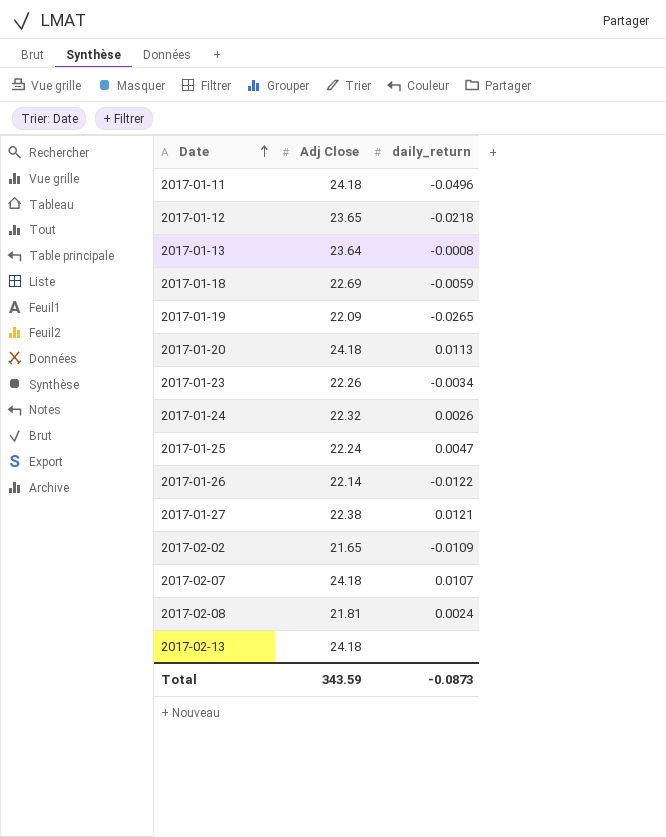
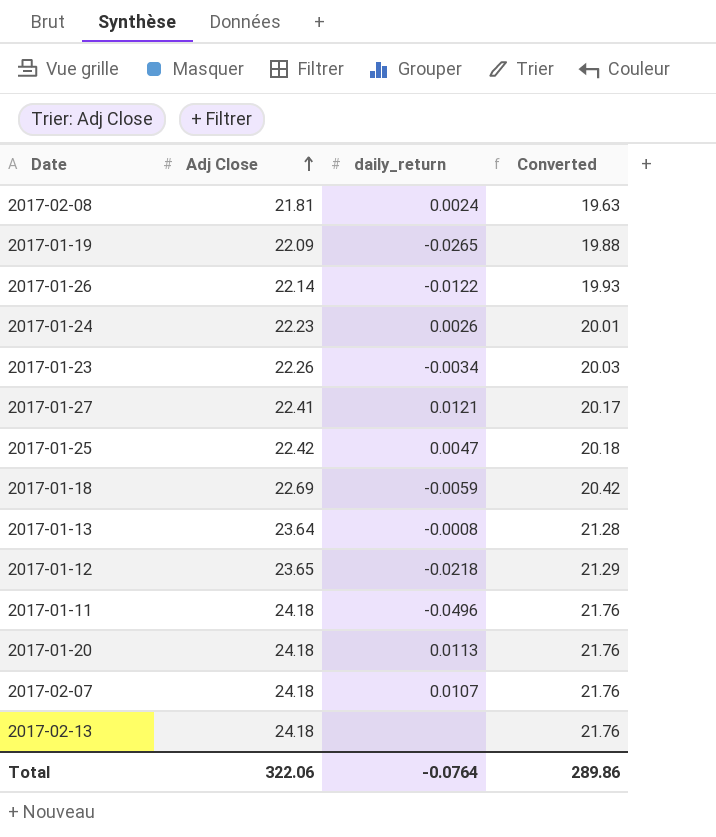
row order: Date ascending -> Adj Close ascending
column Converted | formula: none -> [Adj Close] * 0.9
row 2017-02-02: 21.65 | -0.0109 -> none
2017-01-24 | Adj Close: 22.32 -> 22.23
2017-01-27 | Adj Close: 22.38 -> 22.41
2017-01-25 | Adj Close: 22.24 -> 22.42
Total | Adj Close: 343.59 -> 322.06
Total | daily_return: -0.0873 -> -0.0764

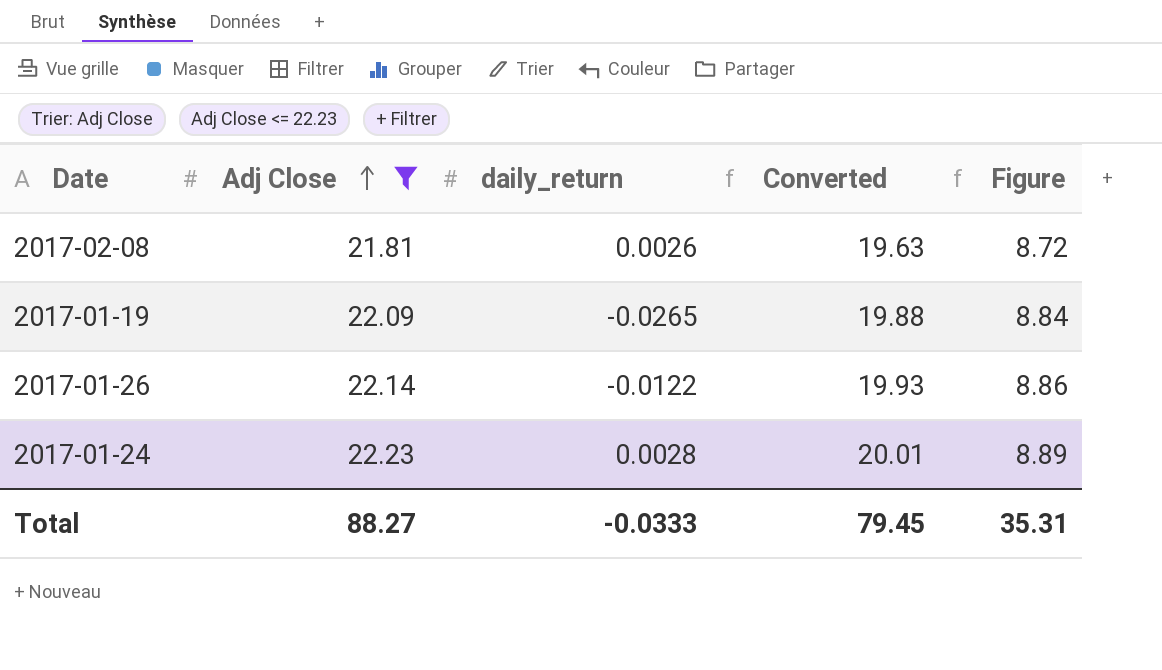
filter: none -> Adj Close <= 22.23
column Figure | formula: none -> [Adj Close] * 0.4
2017-02-08 | daily_return: 0.0024 -> 0.0026
2017-01-24 | daily_return: 0.0026 -> 0.0028
Total | Adj Close: 322.06 -> 88.27
Total | daily_return: -0.0764 -> -0.0333
Total | Converted: 289.86 -> 79.45

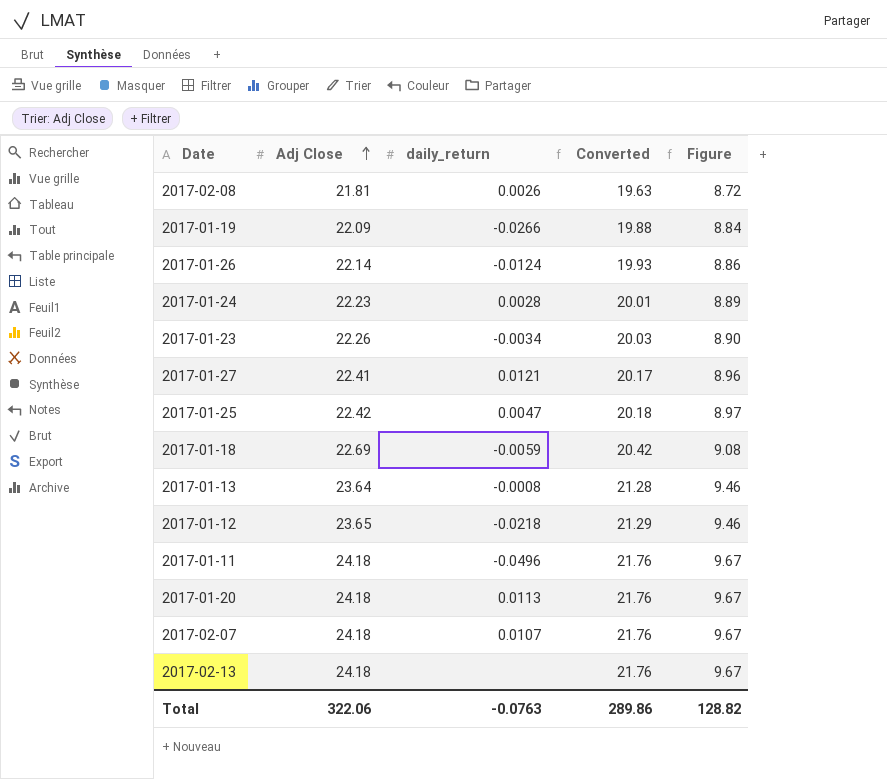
filter: Adj Close <= 22.23 -> none
2017-01-19 | daily_return: -0.0265 -> -0.0266
2017-01-26 | daily_return: -0.0122 -> -0.0124
Total | Adj Close: 88.27 -> 322.06
Total | daily_return: -0.0333 -> -0.0763
Total | Converted: 79.45 -> 289.86
Total | Figure: 35.31 -> 128.82

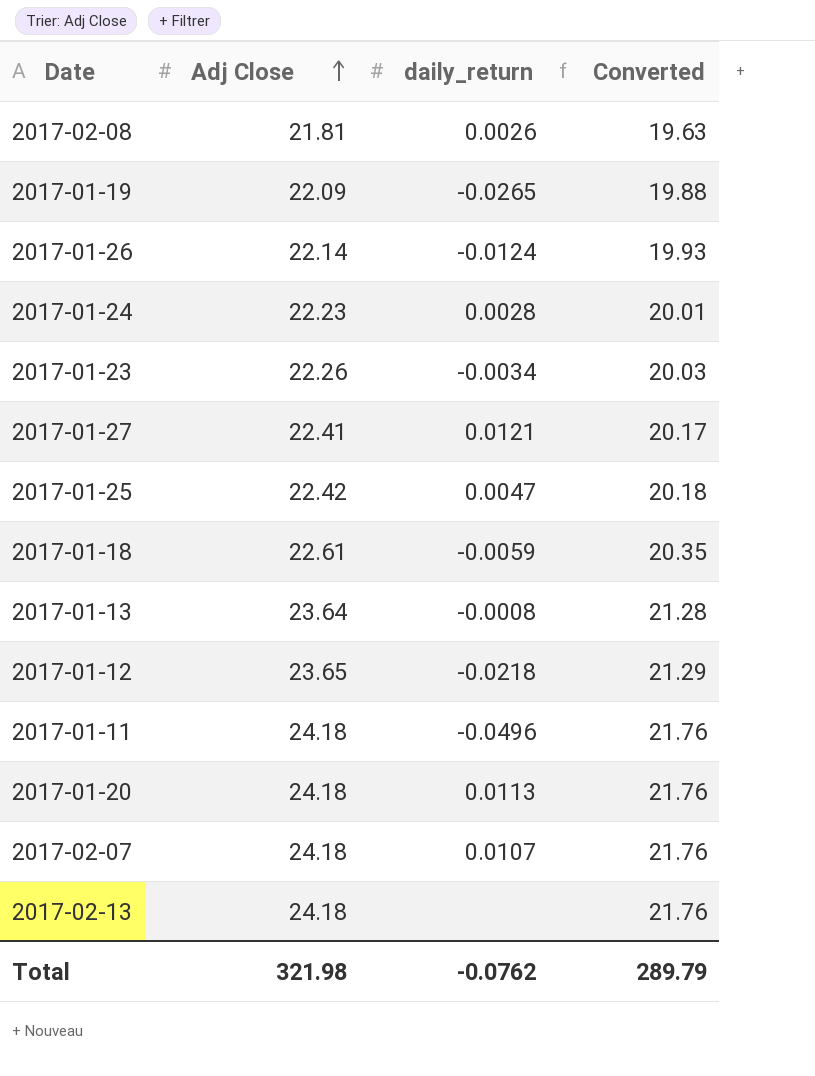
column Figure | formula: [Adj Close] * 0.4 -> none
2017-01-19 | daily_return: -0.0266 -> -0.0265
2017-01-18 | Adj Close: 22.69 -> 22.61
2017-01-18 | Converted: 20.42 -> 20.35
Total | Adj Close: 322.06 -> 321.98
Total | daily_return: -0.0763 -> -0.0762
Total | Converted: 289.86 -> 289.79

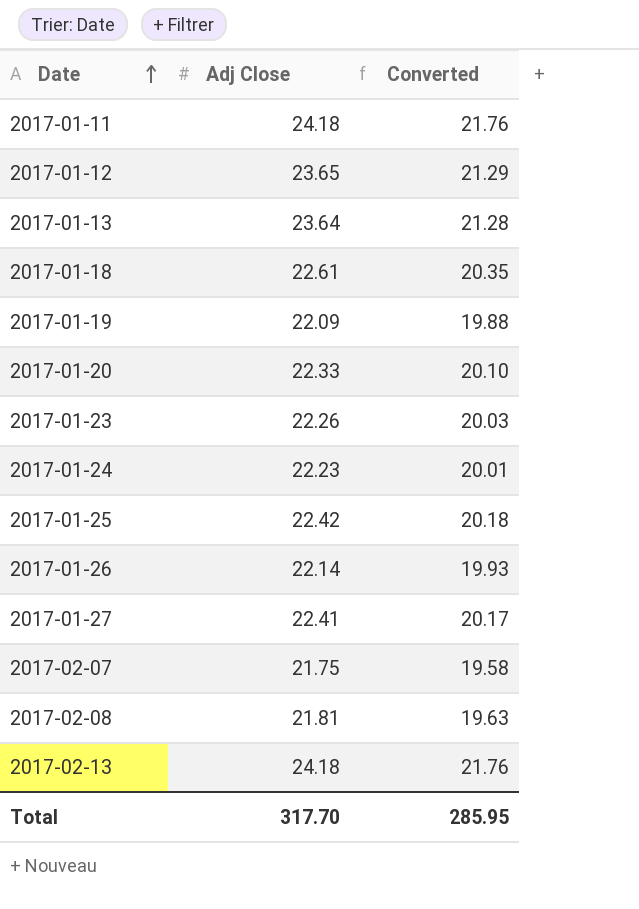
row order: Adj Close ascending -> Date ascending
column daily_return | position: 3 -> none
2017-01-20 | Adj Close: 24.18 -> 22.33
2017-01-20 | Converted: 21.76 -> 20.10
2017-02-07 | Adj Close: 24.18 -> 21.75
2017-02-07 | Converted: 21.76 -> 19.58
Total | Adj Close: 321.98 -> 317.70
Total | Converted: 289.79 -> 285.95

